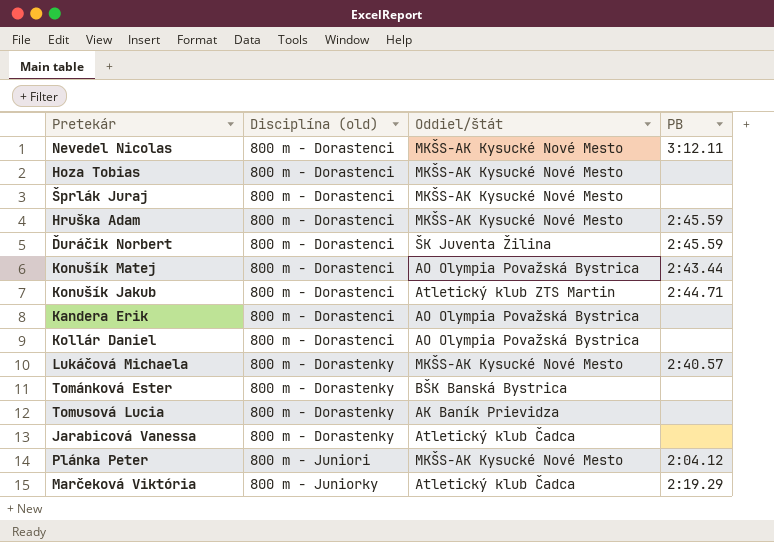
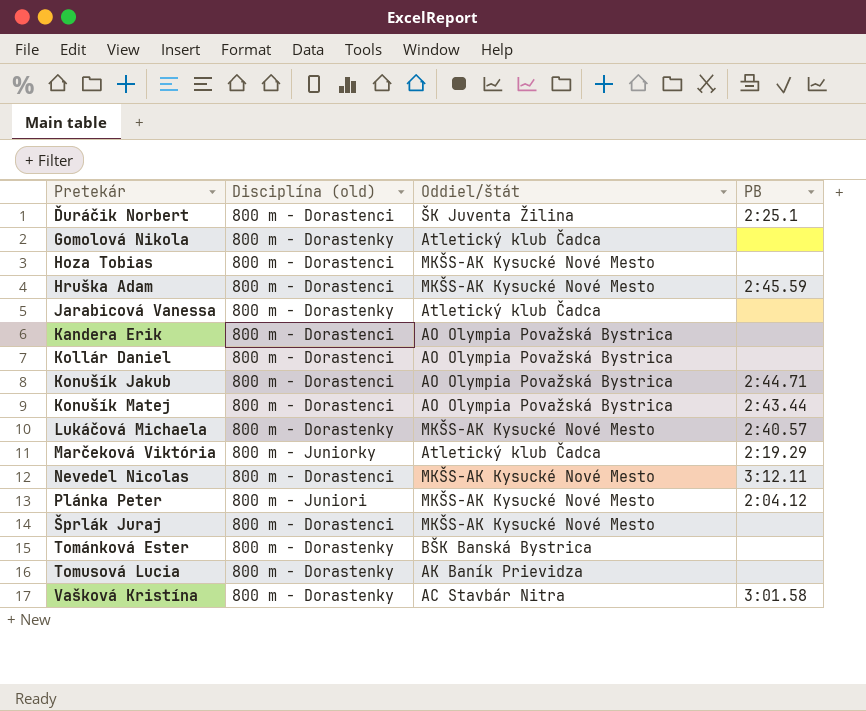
row order: Disciplína (old) ascending -> Pretekár ascending
Ďuráčik Norbert | PB: 2:45.59 -> 2:25.1
row Gomolová Nikola: none -> 800 m - Dorastenky | Atletický klub Čadca | none
Konušík Jakub | Oddiel/štát: Atletický klub ZTS Martin -> AO Olympia Považská Bystrica
row Vašková Kristína: none -> 800 m - Dorastenky | AC Stavbár Nitra | 3:01.58

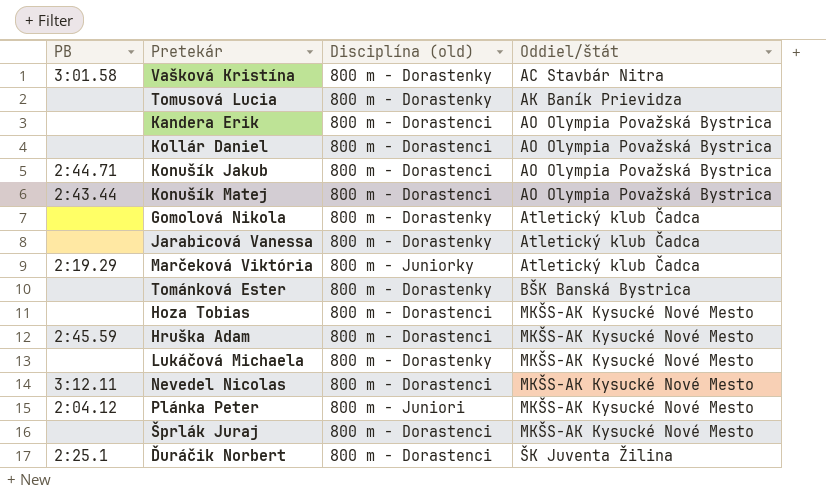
row order: Pretekár ascending -> Oddiel/štát ascending
column PB | position: 4 -> 1
Lukáčová Michaela | PB: 2:40.57 -> none

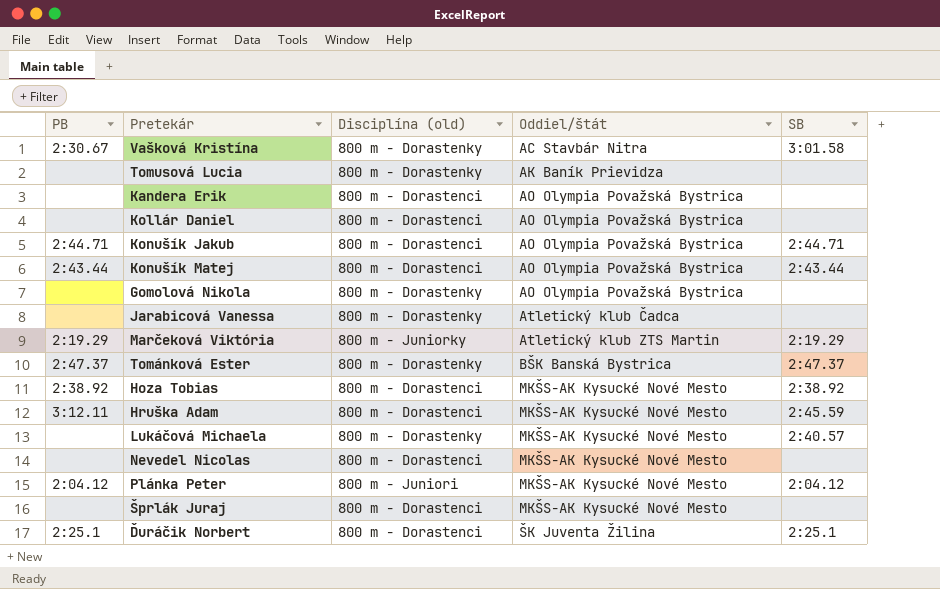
column SB | position: none -> 5
Vašková Kristína | PB: 3:01.58 -> 2:30.67
Gomolová Nikola | Oddiel/štát: Atletický klub Čadca -> AO Olympia Považská Bystrica
Marčeková Viktória | Oddiel/štát: Atletický klub Čadca -> Atletický klub ZTS Martin
Tománková Ester | PB: none -> 2:47.37
Hoza Tobias | PB: none -> 2:38.92
Hruška Adam | PB: 2:45.59 -> 3:12.11
Nevedel Nicolas | PB: 3:12.11 -> none

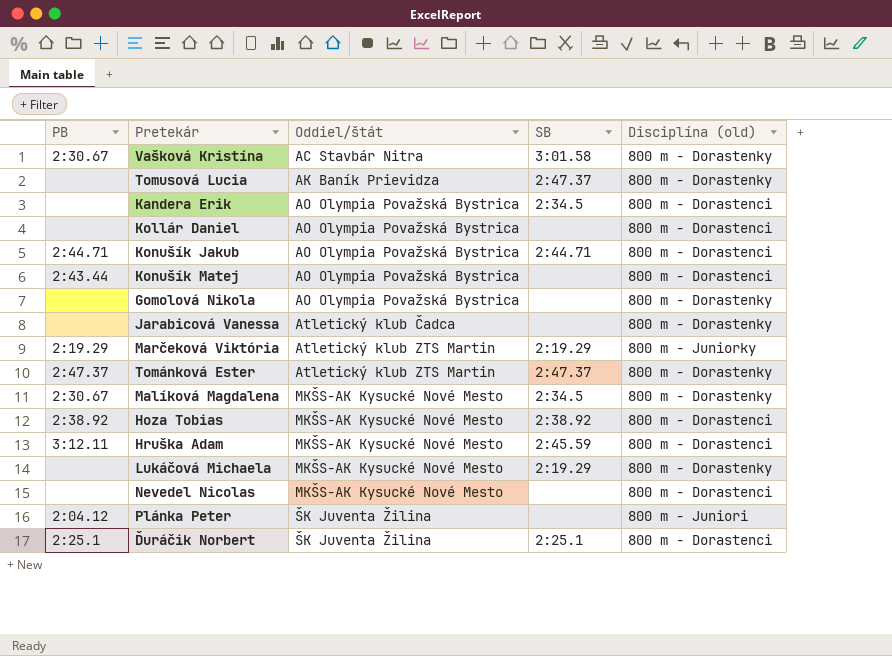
column Disciplína (old) | position: 3 -> 5
row Šprlák Juraj: none | 800 m - Dorastenci | MKŠS-AK Kysucké Nové Mesto | none -> none
Tomusová Lucia | SB: none -> 2:47.37
Kandera Erik | SB: none -> 2:34.5
Konušík Matej | SB: 2:43.44 -> none
Tománková Ester | Oddiel/štát: BŠK Banská Bystrica -> Atletický klub ZTS Martin
row Malíková Magdalena: none -> 2:30.67 | MKŠS-AK Kysucké Nové Mesto | 2:34.5 | 800 m - Dorastenky
Lukáčová Michaela | SB: 2:40.57 -> 2:19.29
Plánka Peter | Oddiel/štát: MKŠS-AK Kysucké Nové Mesto -> ŠK Juventa Žilina
Plánka Peter | SB: 2:04.12 -> none

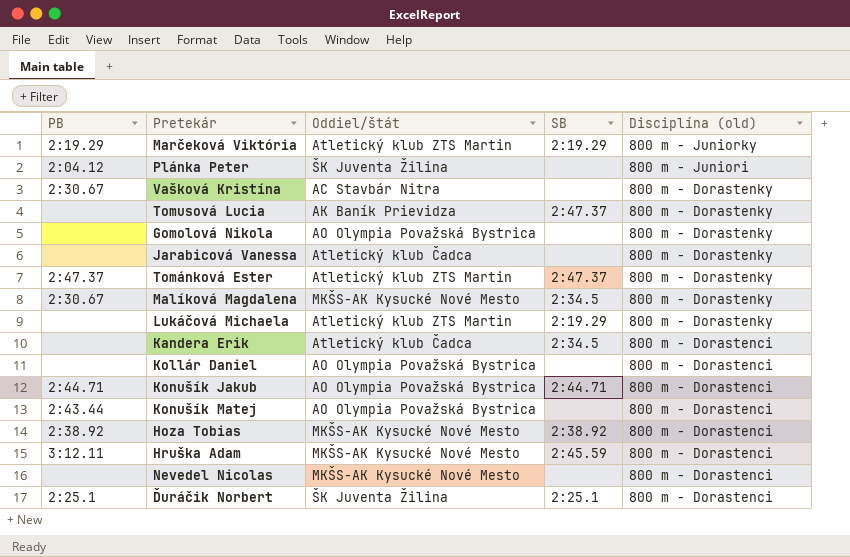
row order: Oddiel/štát ascending -> Disciplína (old) descending
Vašková Kristína | SB: 3:01.58 -> none
Lukáčová Michaela | Oddiel/štát: MKŠS-AK Kysucké Nové Mesto -> Atletický klub ZTS Martin
Kandera Erik | Oddiel/štát: AO Olympia Považská Bystrica -> Atletický klub Čadca

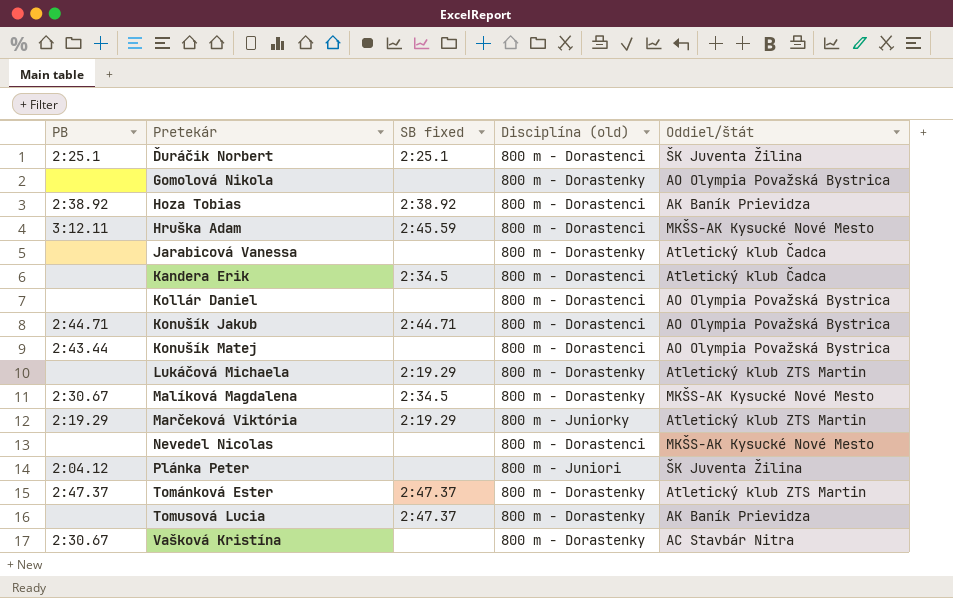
row order: Disciplína (old) descending -> Pretekár ascending
column name: SB -> SB fixed
column Oddiel/štát | position: 3 -> 5
Hoza Tobias | Oddiel/štát: MKŠS-AK Kysucké Nové Mesto -> AK Baník Prievidza

